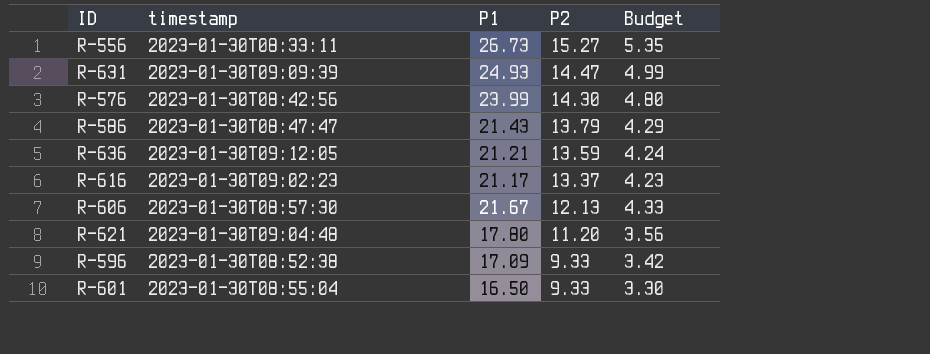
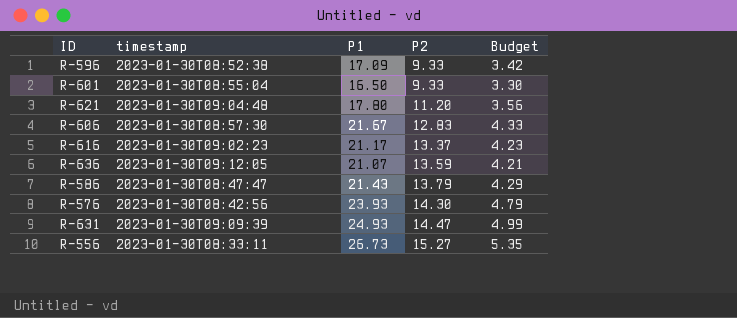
row order: P2 descending -> P2 ascending
R-606 | P2: 12.13 -> 12.83
R-636 | P1: 21.21 -> 21.07
R-636 | Budget: 4.24 -> 4.21
R-576 | P1: 23.99 -> 23.93
R-576 | Budget: 4.80 -> 4.79

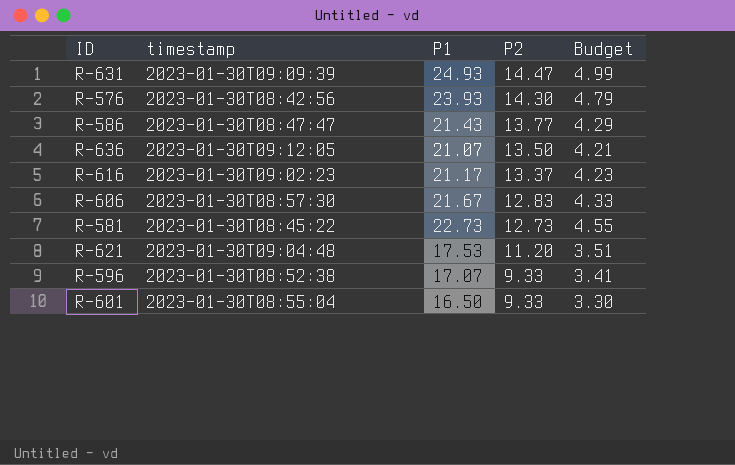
row order: P2 ascending -> P2 descending
row R-556: 2023-01-30T08:33:11 | 26.73 | 15.27 | 5.35 -> none
R-586 | P2: 13.79 -> 13.77
R-636 | P2: 13.59 -> 13.50
row R-581: none -> 2023-01-30T08:45:22 | 22.73 | 12.73 | 4.55
R-621 | P1: 17.80 -> 17.53
R-621 | Budget: 3.56 -> 3.51
R-596 | P1: 17.09 -> 17.07
R-596 | Budget: 3.42 -> 3.41

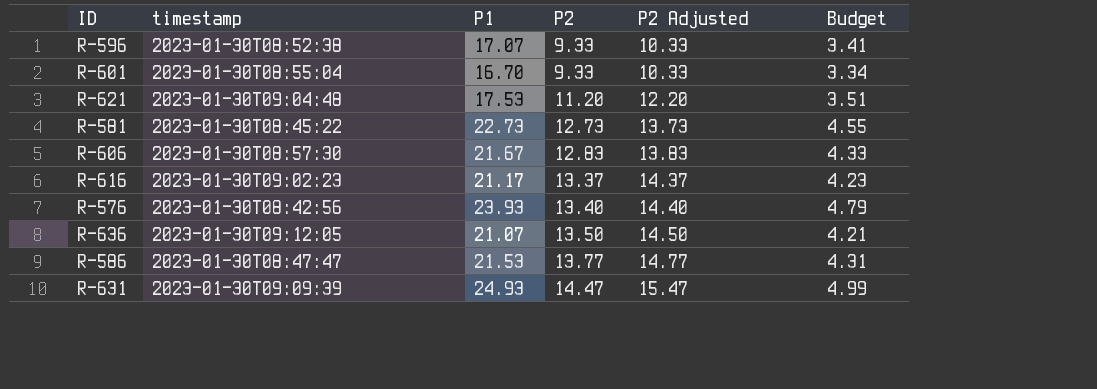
row order: P2 descending -> P2 ascending
column P2 Adjusted | formula: none -> [P2] + 1
R-601 | P1: 16.50 -> 16.70
R-601 | Budget: 3.30 -> 3.34
R-576 | P2: 14.30 -> 13.40
R-586 | P1: 21.43 -> 21.53
R-586 | Budget: 4.29 -> 4.31

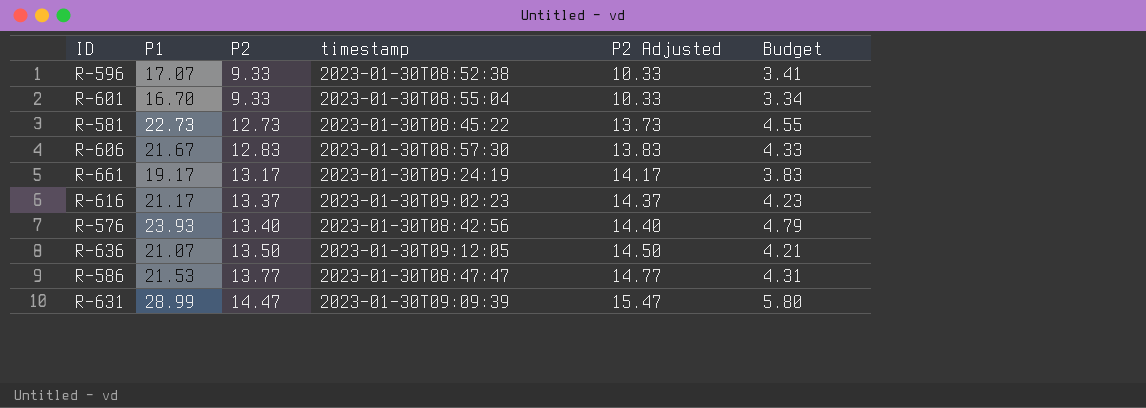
column timestamp | position: 2 -> 4
row R-621: 2023-01-30T09:04:48 | 17.53 | 11.20 | 12.20 | 3.51 -> none
row R-661: none -> 19.17 | 13.17 | 2023-01-30T09:24:19 | 14.17 | 3.83
R-631 | P1: 24.93 -> 28.99
R-631 | Budget: 4.99 -> 5.80

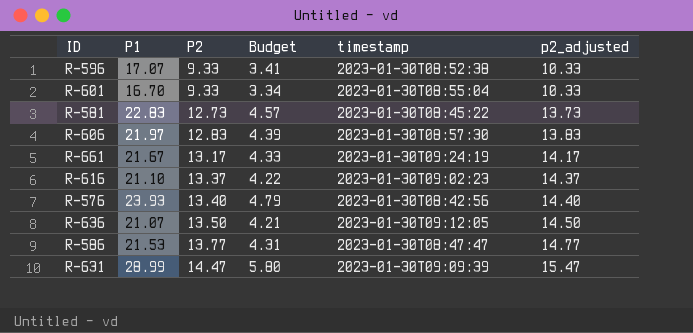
column Budget | position: 6 -> 4
column name: P2 Adjusted -> p2_adjusted
R-581 | P1: 22.73 -> 22.83
R-581 | Budget: 4.55 -> 4.57
R-606 | P1: 21.67 -> 21.97
R-606 | Budget: 4.33 -> 4.39
R-661 | P1: 19.17 -> 21.67
R-661 | Budget: 3.83 -> 4.33
R-616 | P1: 21.17 -> 21.10
R-616 | Budget: 4.23 -> 4.22

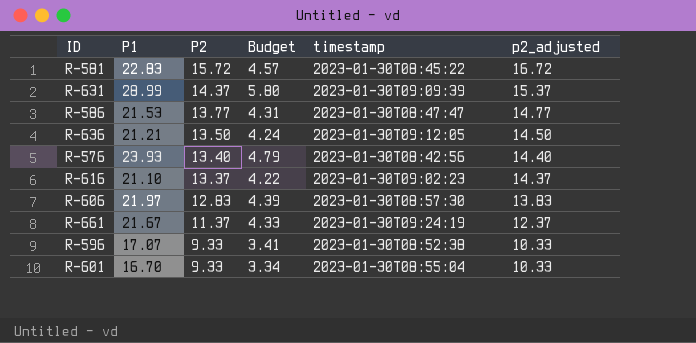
row order: P2 ascending -> P2 descending
R-581 | P2: 12.73 -> 15.72
R-581 | p2_adjusted: 13.73 -> 16.72
R-631 | P2: 14.47 -> 14.37
R-631 | p2_adjusted: 15.47 -> 15.37
R-636 | P1: 21.07 -> 21.21
R-636 | Budget: 4.21 -> 4.24
R-661 | P2: 13.17 -> 11.37
R-661 | p2_adjusted: 14.17 -> 12.37

